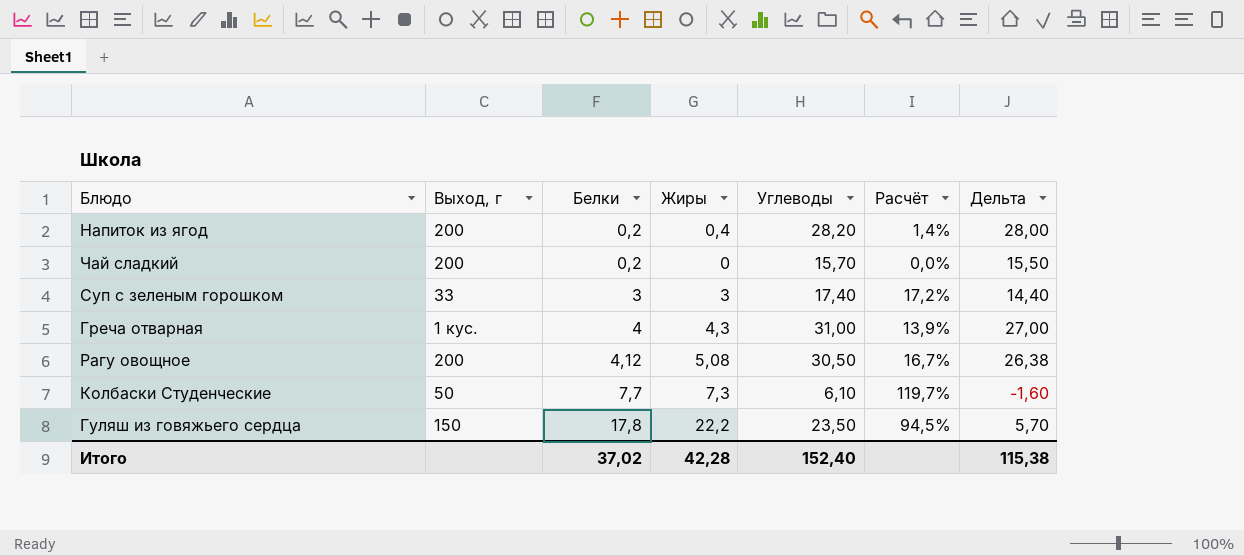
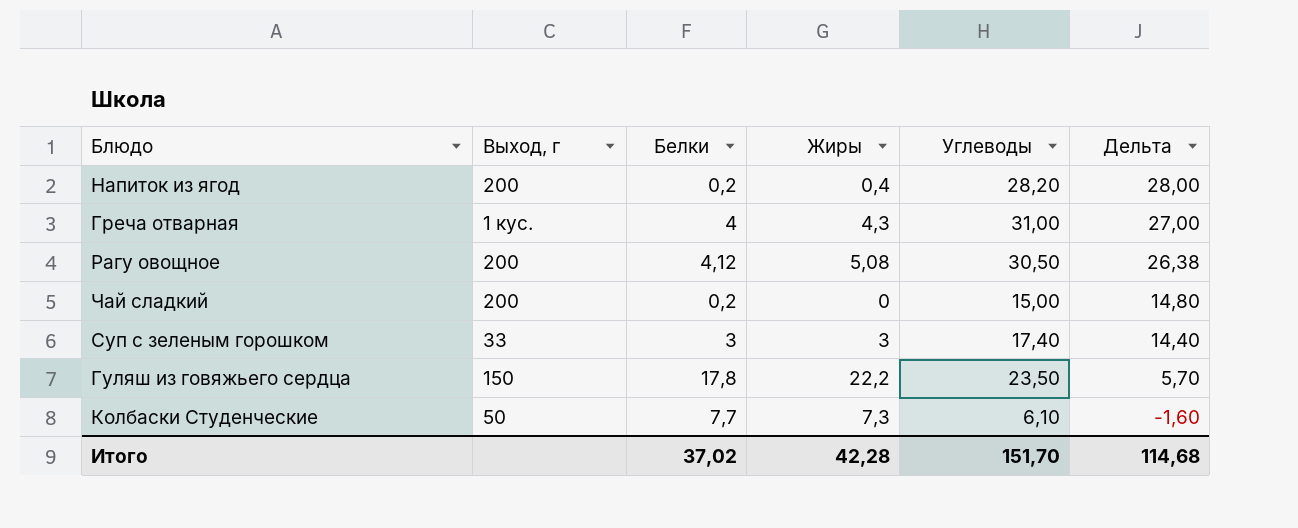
row order: Белки ascending -> Дельта descending
column Расчёт | formula: [Жиры] / [Углеводы] -> none
Чай сладкий | Углеводы: 15,70 -> 15,00
Чай сладкий | Дельта: 15,50 -> 14,80
Итого | Углеводы: 152,40 -> 151,70
Итого | Дельта: 115,38 -> 114,68

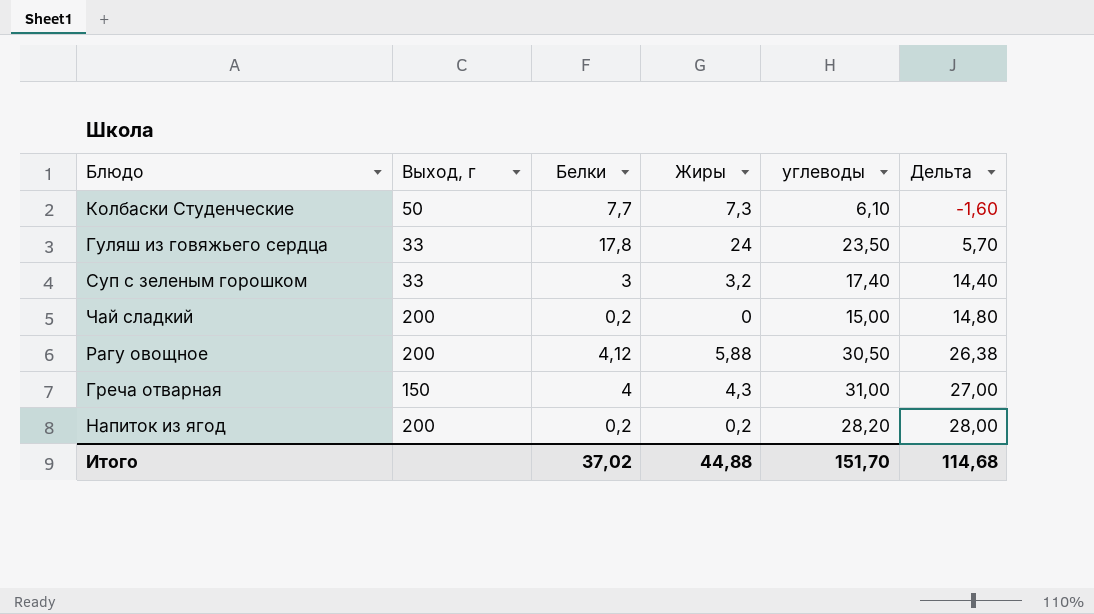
row order: Дельта descending -> Дельта ascending
column name: Углеводы -> углеводы
Гуляш из говяжьего сердца | Выход, г: 150 -> 33
Гуляш из говяжьего сердца | Жиры: 22,2 -> 24
Суп с зеленым горошком | Жиры: 3 -> 3,2
Рагу овощное | Жиры: 5,08 -> 5,88
Греча отварная | Выход, г: 1 кус. -> 150
Напиток из ягод | Жиры: 0,4 -> 0,2
Итого | Жиры: 42,28 -> 44,88

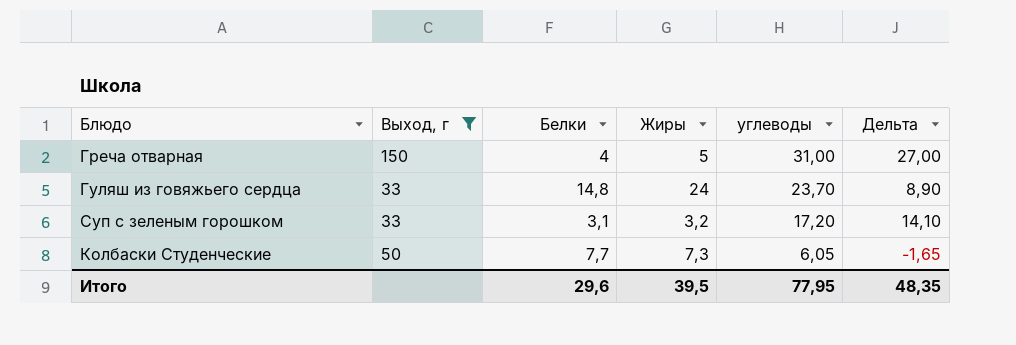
filter: none -> Выход, г != 200
row order: Дельта ascending -> углеводы descending
Греча отварная | Жиры: 4,3 -> 5
Гуляш из говяжьего сердца | Белки: 17,8 -> 14,8
Гуляш из говяжьего сердца | углеводы: 23,50 -> 23,70
Гуляш из говяжьего сердца | Дельта: 5,70 -> 8,90
Суп с зеленым горошком | Белки: 3 -> 3,1
Суп с зеленым горошком | углеводы: 17,40 -> 17,20
Суп с зеленым горошком | Дельта: 14,40 -> 14,10
Колбаски Студенческие | углеводы: 6,10 -> 6,05
Колбаски Студенческие | Дельта: -1,60 -> -1,65
Итого | Белки: 37,02 -> 29,6
Итого | Жиры: 44,88 -> 39,5
Итого | углеводы: 151,70 -> 77,95
Итого | Дельта: 114,68 -> 48,35

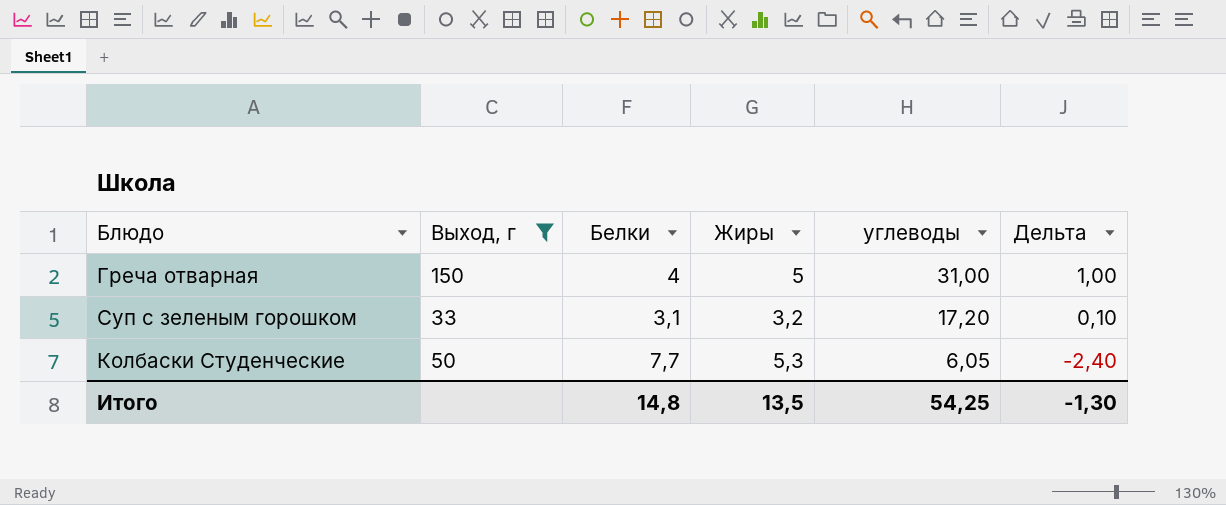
column Дельта | formula: [углеводы] - [Белки] -> [Жиры] - [Белки]
row Гуляш из говяжьего сердца: 33 | 14,8 | 24 | 23,70 | 8,90 -> none
Колбаски Студенческие | Жиры: 7,3 -> 5,3
Итого | Белки: 29,6 -> 14,8
Итого | Жиры: 39,5 -> 13,5
Итого | углеводы: 77,95 -> 54,25
Итого | Дельта: 48,35 -> -1,30

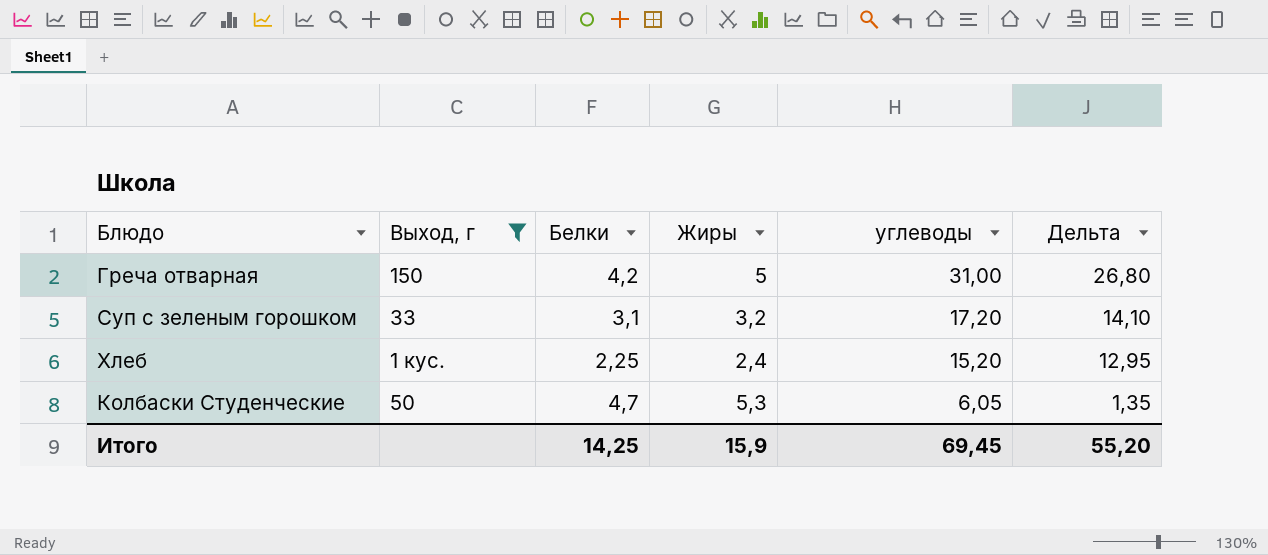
column Дельта | formula: [Жиры] - [Белки] -> [углеводы] - [Белки]
Греча отварная | Белки: 4 -> 4,2
row Хлеб: none -> 1 кус. | 2,25 | 2,4 | 15,20 | 12,95
Колбаски Студенческие | Белки: 7,7 -> 4,7
Итого | Белки: 14,8 -> 14,25
Итого | Жиры: 13,5 -> 15,9
Итого | углеводы: 54,25 -> 69,45
Итого | Дельта: -1,30 -> 55,20

